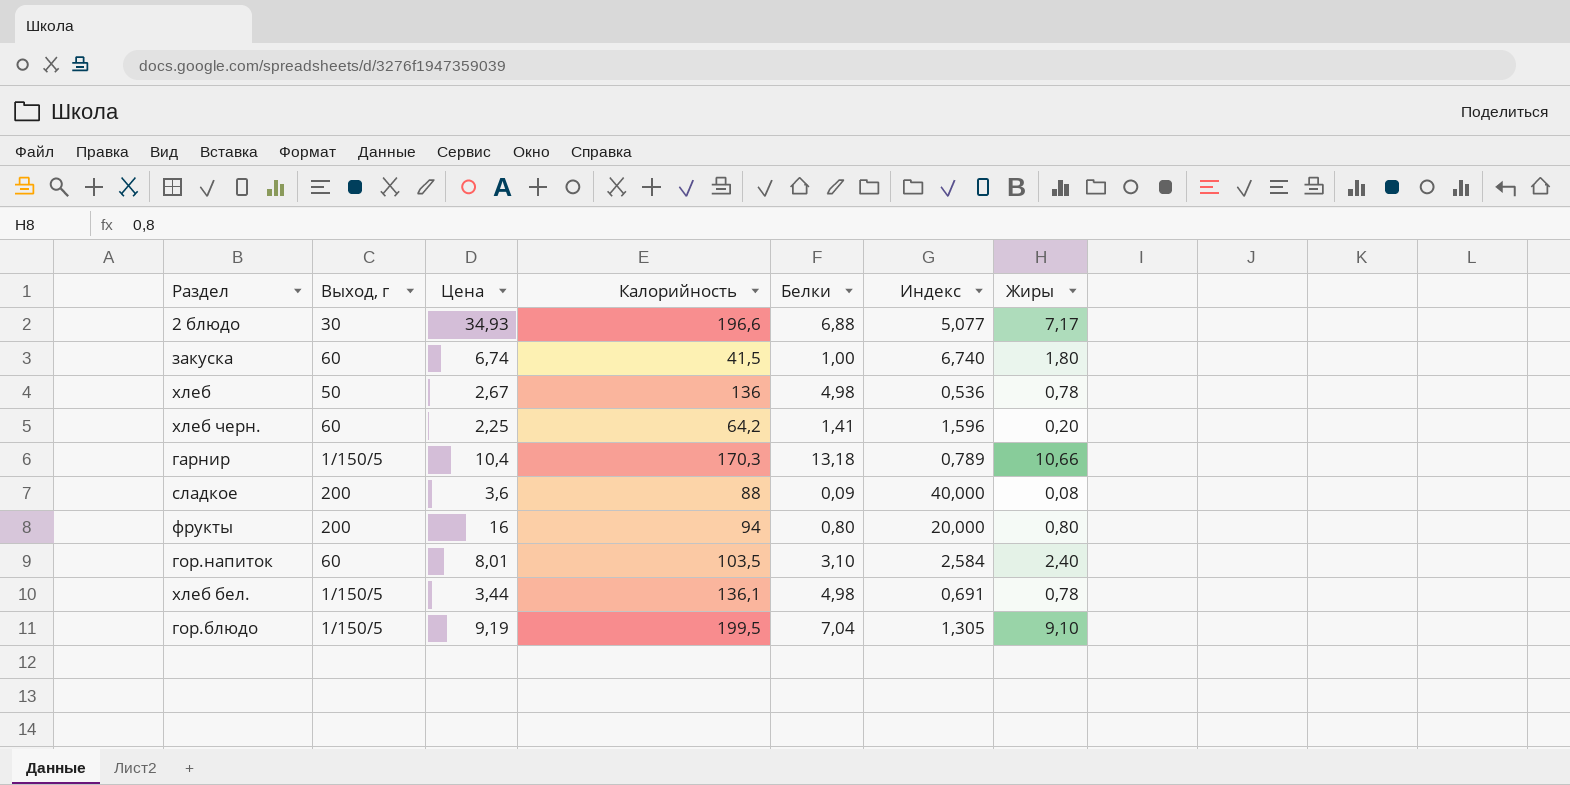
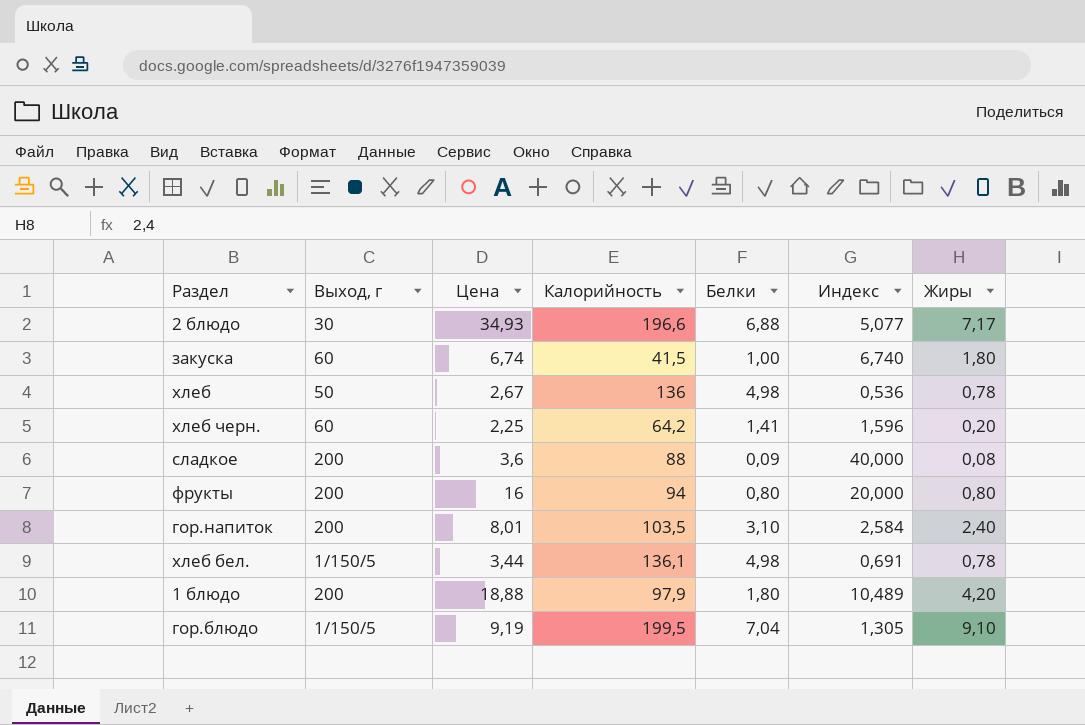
row гарнир: 1/150/5 | 10,4 | 170,3 | 13,18 | 0,789 | 10,66 -> none
гор.напиток | Выход, г: 60 -> 200
row 1 блюдо: none -> 200 | 18,88 | 97,9 | 1,80 | 10,489 | 4,20

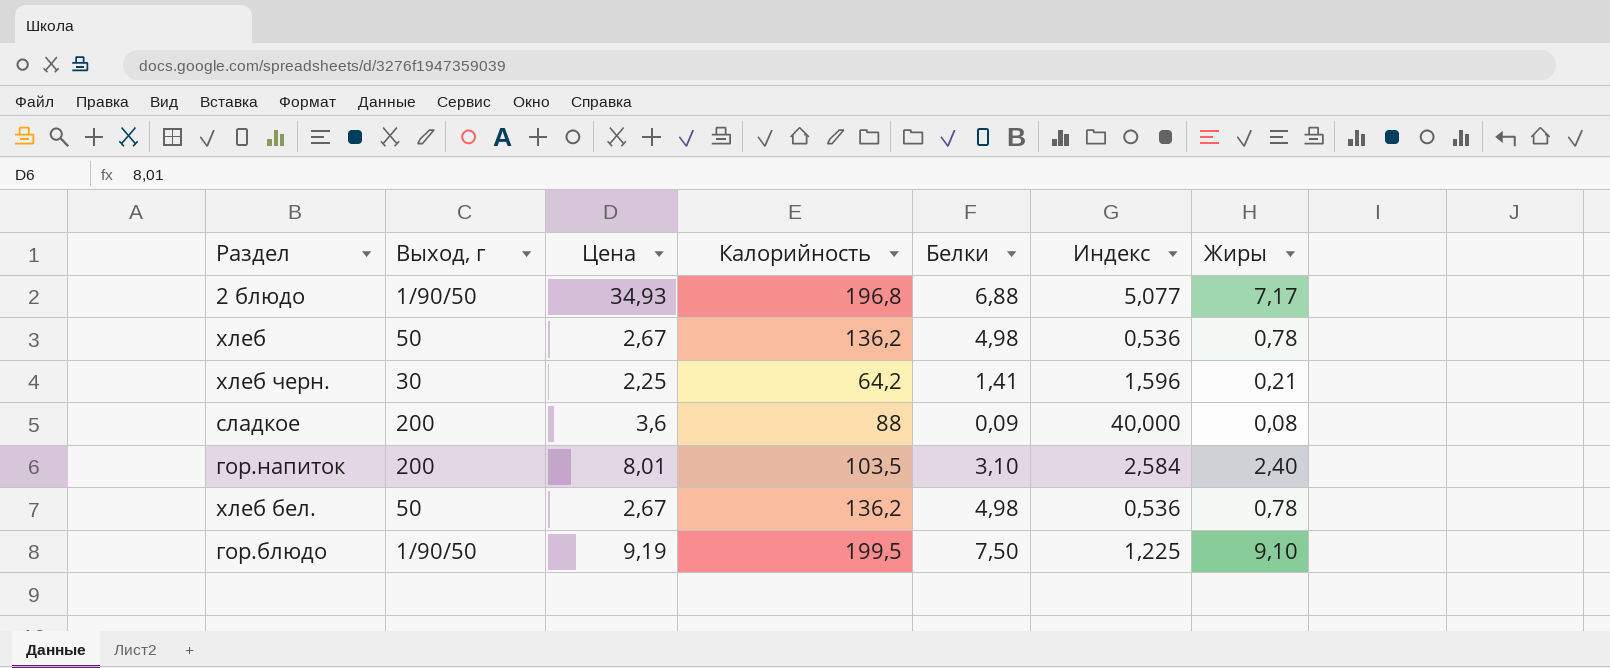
row закуска: 60 | 6,74 | 41,5 | 1,00 | 6,740 | 1,80 -> none
row фрукты: 200 | 16 | 94 | 0,80 | 20,000 | 0,80 -> none
row 1 блюдо: 200 | 18,88 | 97,9 | 1,80 | 10,489 | 4,20 -> none
2 блюдо | Выход, г: 30 -> 1/90/50
2 блюдо | Калорийность: 196,6 -> 196,8
хлеб | Калорийность: 136 -> 136,2
хлеб черн. | Выход, г: 60 -> 30
хлеб черн. | Жиры: 0,20 -> 0,21
хлеб бел. | Выход, г: 1/150/5 -> 50
хлеб бел. | Цена: 3,44 -> 2,67
хлеб бел. | Калорийность: 136,1 -> 136,2
хлеб бел. | Индекс: 0,691 -> 0,536
гор.блюдо | Выход, г: 1/150/5 -> 1/90/50
гор.блюдо | Белки: 7,04 -> 7,50
гор.блюдо | Индекс: 1,305 -> 1,225

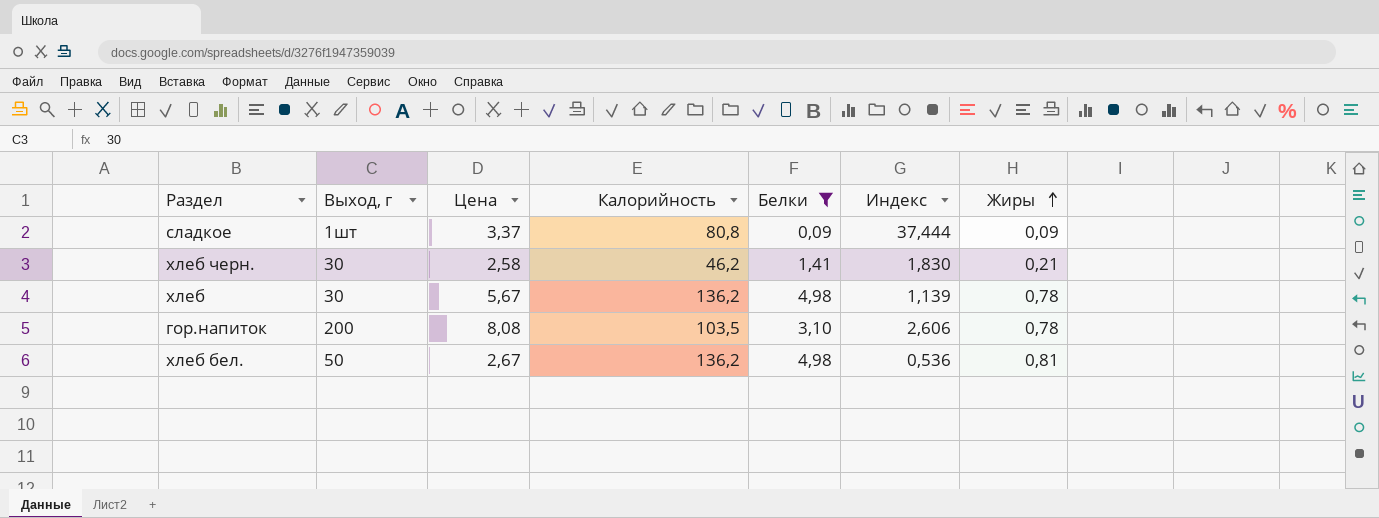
filter: none -> Белки <= 4,98
row order: none -> Жиры ascending
сладкое | Выход, г: 200 -> 1шт
сладкое | Цена: 3,6 -> 3,37
сладкое | Калорийность: 88 -> 80,8
сладкое | Индекс: 40,000 -> 37,444
сладкое | Жиры: 0,08 -> 0,09
хлеб черн. | Цена: 2,25 -> 2,58
хлеб черн. | Калорийность: 64,2 -> 46,2
хлеб черн. | Индекс: 1,596 -> 1,830
хлеб | Выход, г: 50 -> 30
хлеб | Цена: 2,67 -> 5,67
хлеб | Индекс: 0,536 -> 1,139
гор.напиток | Цена: 8,01 -> 8,08
гор.напиток | Индекс: 2,584 -> 2,606
гор.напиток | Жиры: 2,40 -> 0,78
хлеб бел. | Жиры: 0,78 -> 0,81

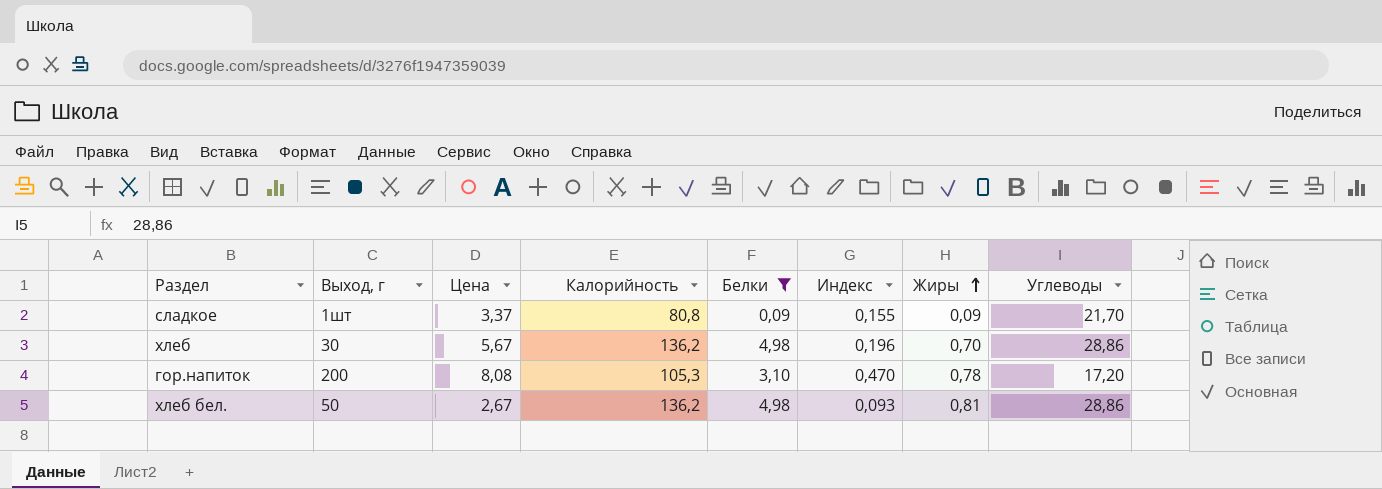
column Индекс | formula: [Цена] / [Белки] -> [Цена] / [Углеводы]
column Углеводы | position: none -> 8
row хлеб черн.: 30 | 2,58 | 46,2 | 1,41 | 1,830 | 0,21 -> none
хлеб | Жиры: 0,78 -> 0,70
гор.напиток | Калорийность: 103,5 -> 105,3

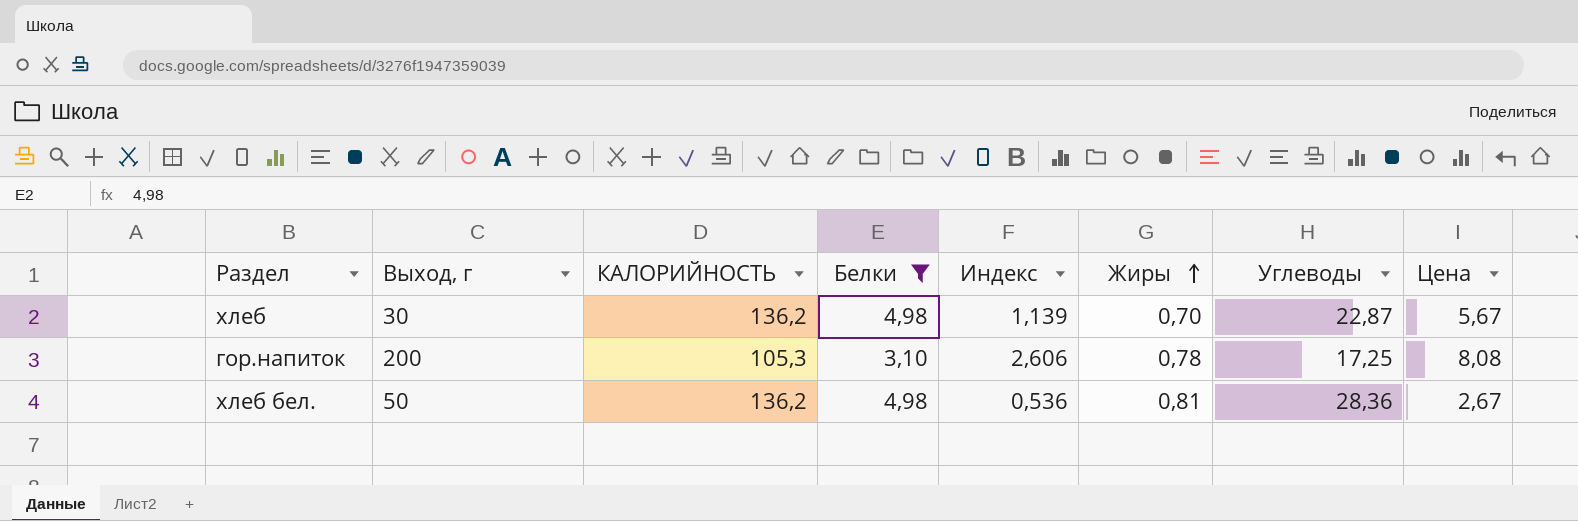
column name: Калорийность -> КАЛОРИЙНОСТЬ
column Индекс | formula: [Цена] / [Углеводы] -> [Цена] / [Белки]
column Цена | position: 3 -> 8
row сладкое: 1шт | 3,37 | 80,8 | 0,09 | 0,155 | 0,09 | 21,70 -> none
хлеб | Углеводы: 28,86 -> 22,87
гор.напиток | Углеводы: 17,20 -> 17,25
хлеб бел. | Углеводы: 28,86 -> 28,36

